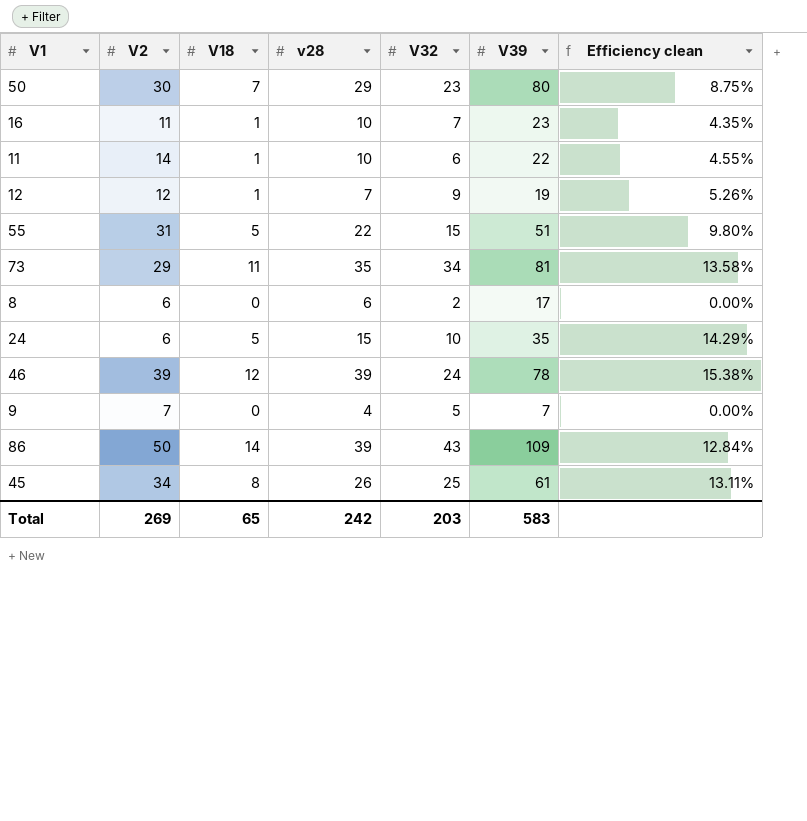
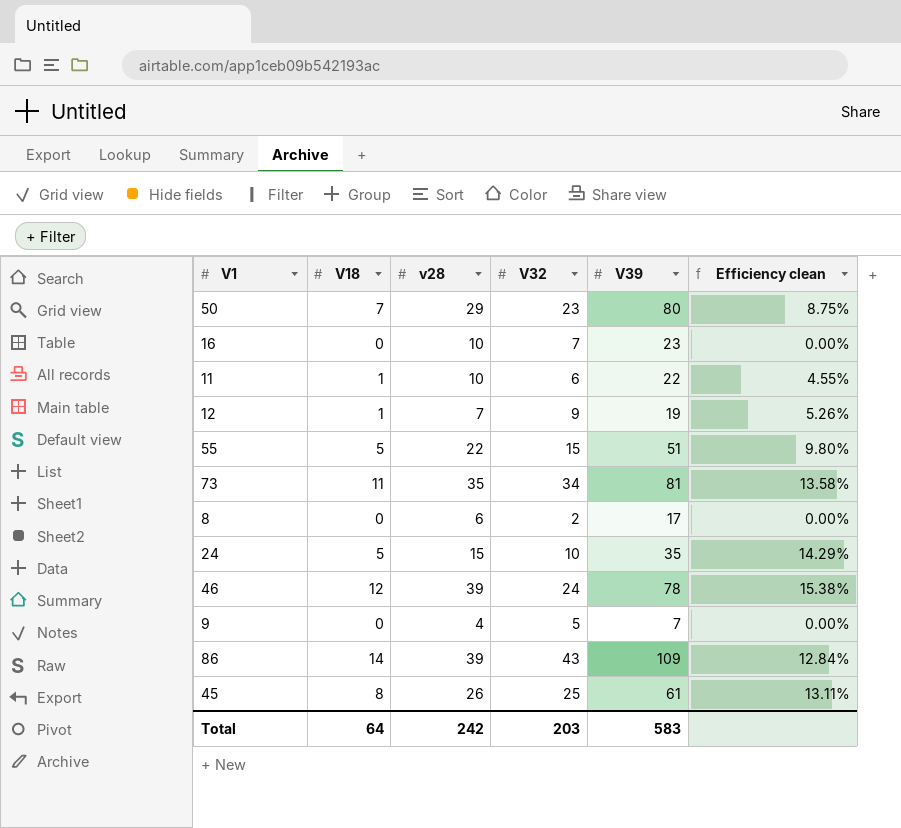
column V2 | position: 2 -> none
16 | V18: 1 -> 0
16 | Efficiency clean: 4.35% -> 0.00%
Total | V18: 65 -> 64

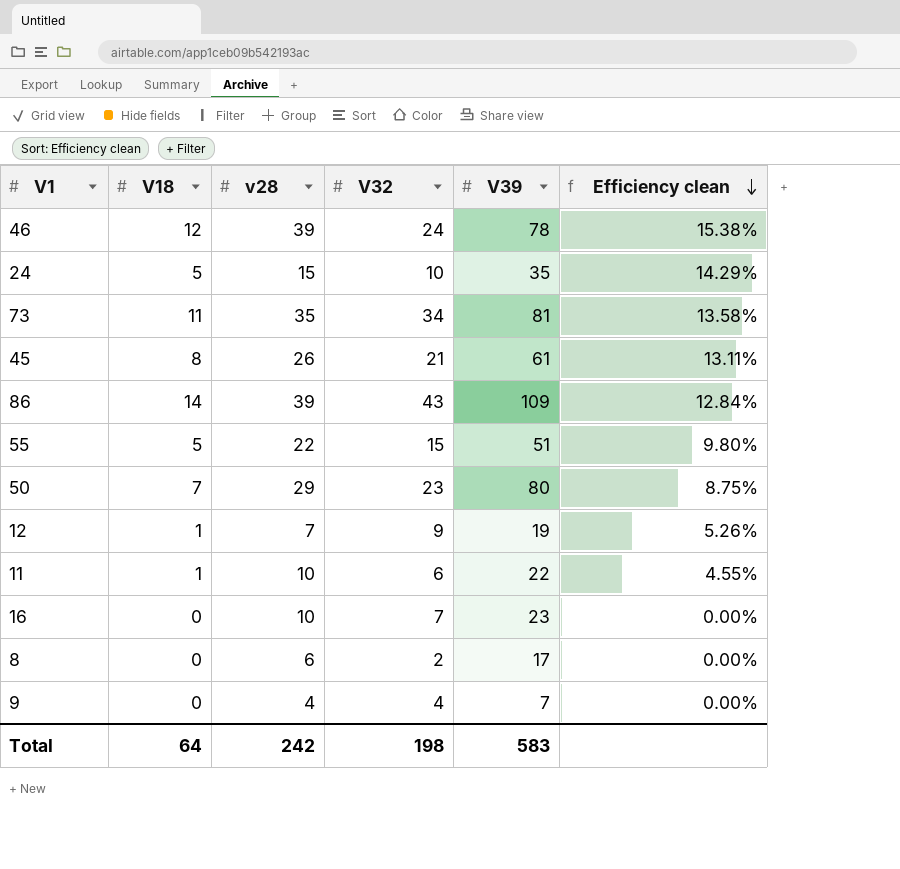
row order: none -> Efficiency clean descending
45 | V32: 25 -> 21
9 | V32: 5 -> 4
Total | V32: 203 -> 198

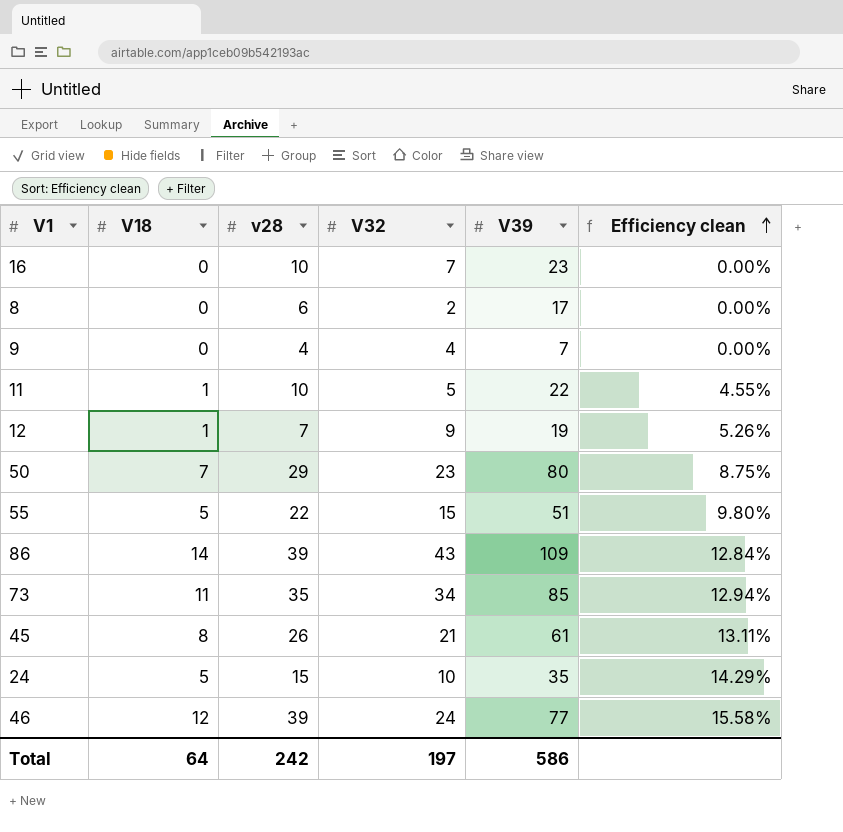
row order: Efficiency clean descending -> Efficiency clean ascending
11 | V32: 6 -> 5
73 | V39: 81 -> 85
73 | Efficiency clean: 13.58% -> 12.94%
46 | V39: 78 -> 77
46 | Efficiency clean: 15.38% -> 15.58%
Total | V32: 198 -> 197
Total | V39: 583 -> 586

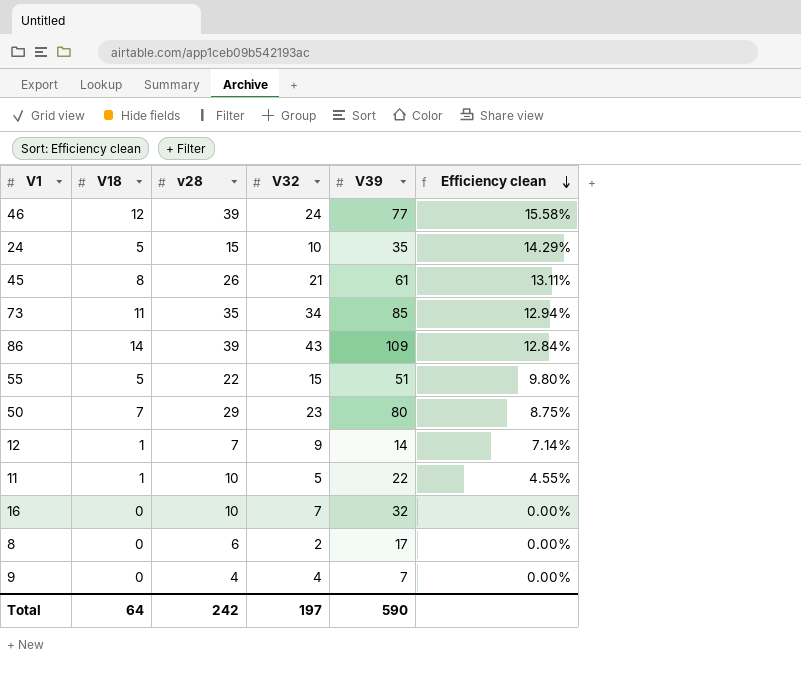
row order: Efficiency clean ascending -> Efficiency clean descending
12 | V39: 19 -> 14
12 | Efficiency clean: 5.26% -> 7.14%
16 | V39: 23 -> 32
Total | V39: 586 -> 590

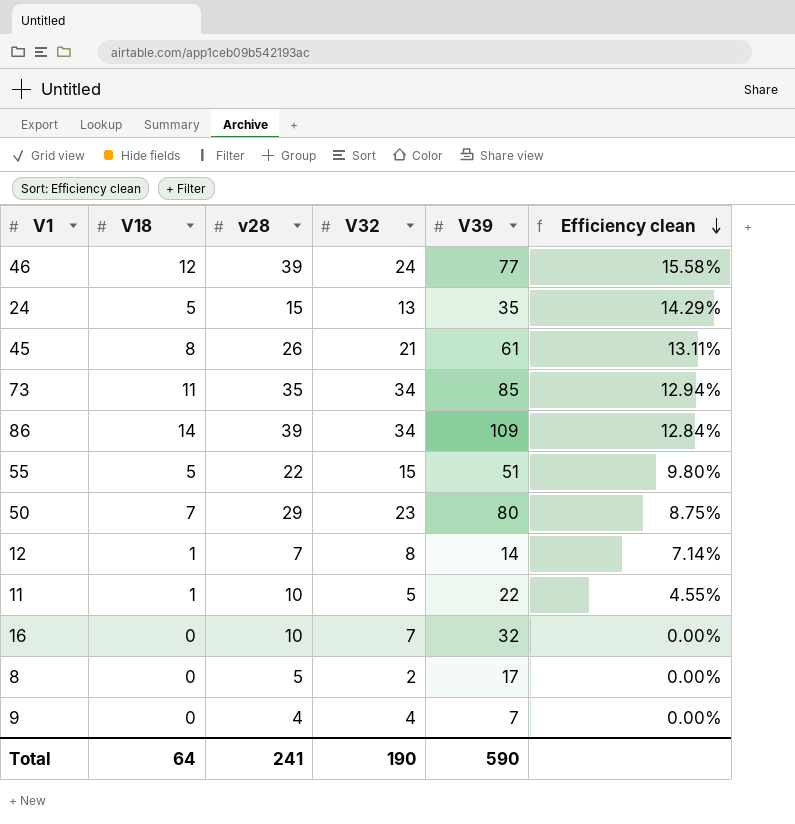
24 | V32: 10 -> 13
86 | V32: 43 -> 34
12 | V32: 9 -> 8
8 | v28: 6 -> 5
Total | v28: 242 -> 241
Total | V32: 197 -> 190

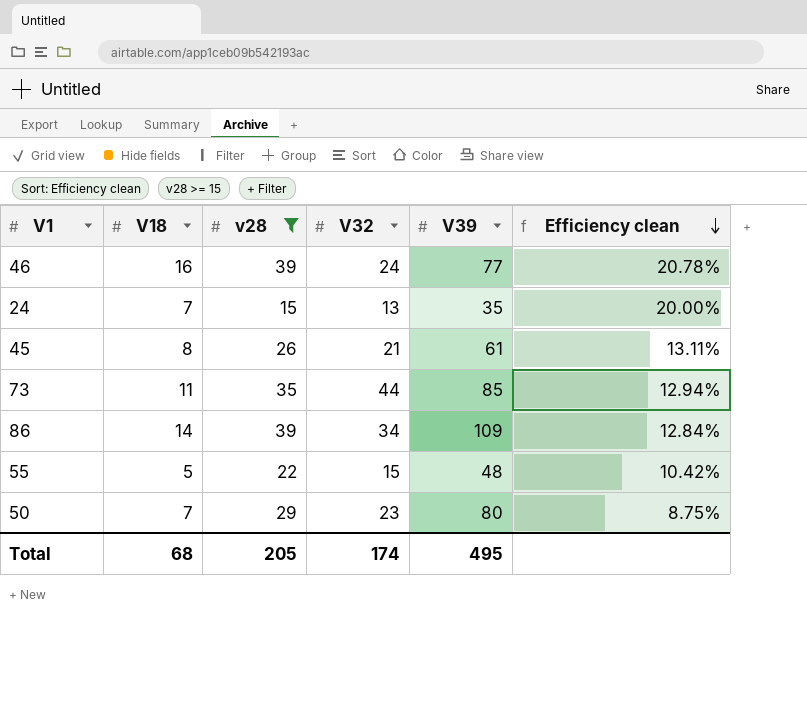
filter: none -> v28 >= 15
46 | V18: 12 -> 16
46 | Efficiency clean: 15.58% -> 20.78%
24 | V18: 5 -> 7
24 | Efficiency clean: 14.29% -> 20.00%
73 | V32: 34 -> 44
55 | V39: 51 -> 48
55 | Efficiency clean: 9.80% -> 10.42%
Total | V18: 64 -> 68
Total | v28: 241 -> 205
Total | V32: 190 -> 174
Total | V39: 590 -> 495

